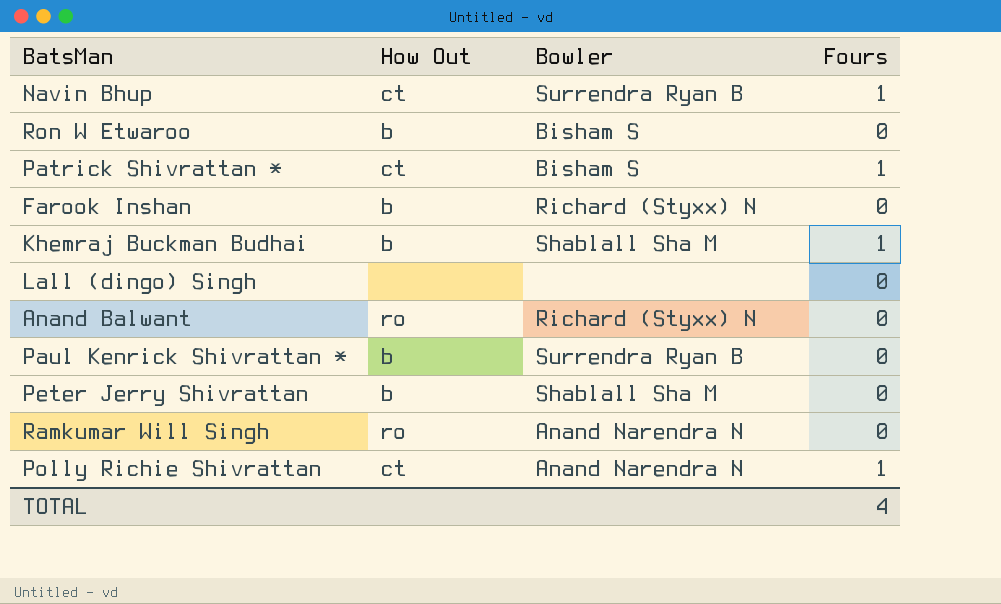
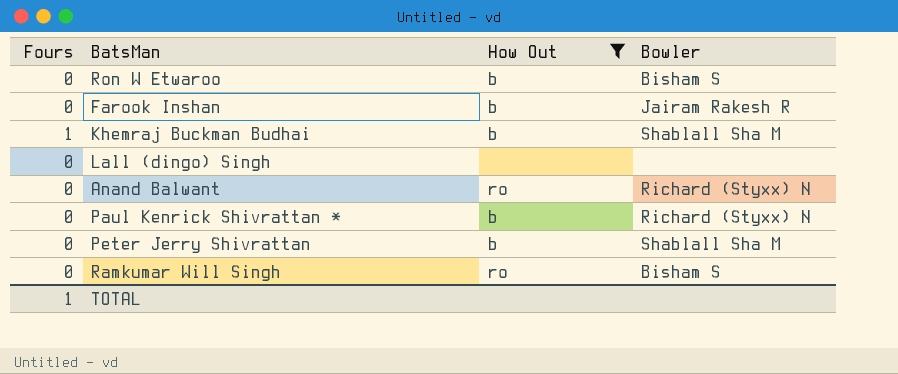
filter: none -> How Out != ct
column Fours | position: 4 -> 1
Farook Inshan | Bowler: Richard (Styxx) N -> Jairam Rakesh R
Paul Kenrick Shivrattan * | Bowler: Surrendra Ryan B -> Richard (Styxx) N
Ramkumar Will Singh | Bowler: Anand Narendra N -> Bisham S
TOTAL | Fours: 4 -> 1

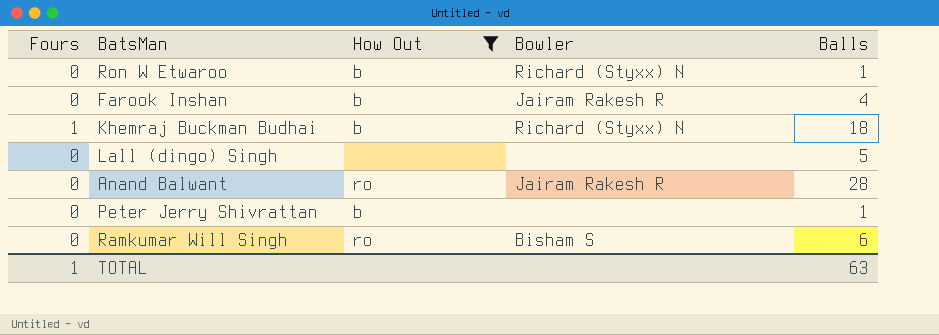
column Balls | position: none -> 5
row Paul Kenrick Shivrattan *: 0 | b | Richard (Styxx) N -> none
Ron W Etwaroo | Bowler: Bisham S -> Richard (Styxx) N
Khemraj Buckman Budhai | Bowler: Shablall Sha M -> Richard (Styxx) N
Anand Balwant | Bowler: Richard (Styxx) N -> Jairam Rakesh R
Peter Jerry Shivrattan | Bowler: Shablall Sha M -> none

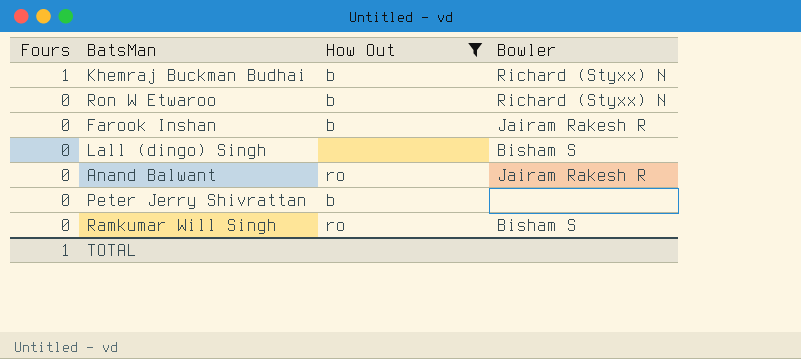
row order: none -> Fours descending
column Balls | position: 5 -> none
Lall (dingo) Singh | Bowler: none -> Bisham S

